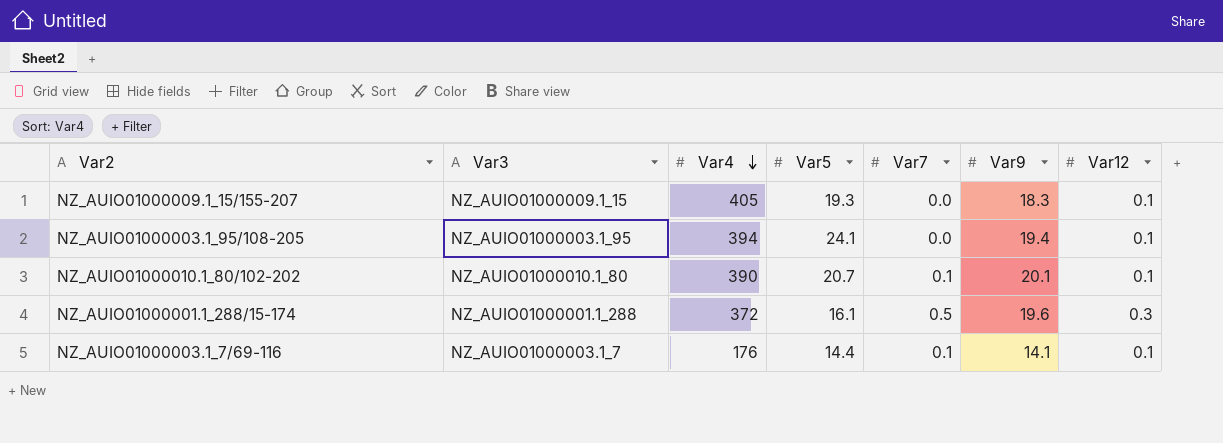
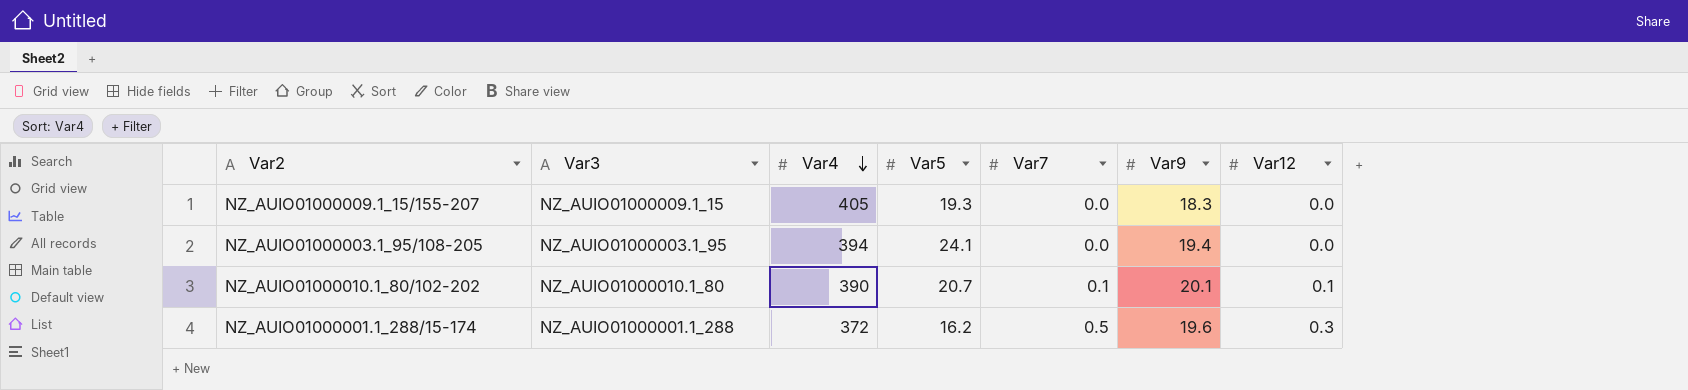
row NZ_AUIO01000003.1_7/69-116: NZ_AUIO01000003.1_7 | 176 | 14.4 | 0.1 | 14.1 | 0.1 -> none
NZ_AUIO01000009.1_15/155-207 | Var12: 0.1 -> 0.0
NZ_AUIO01000003.1_95/108-205 | Var12: 0.1 -> 0.0
NZ_AUIO01000001.1_288/15-174 | Var5: 16.1 -> 16.2

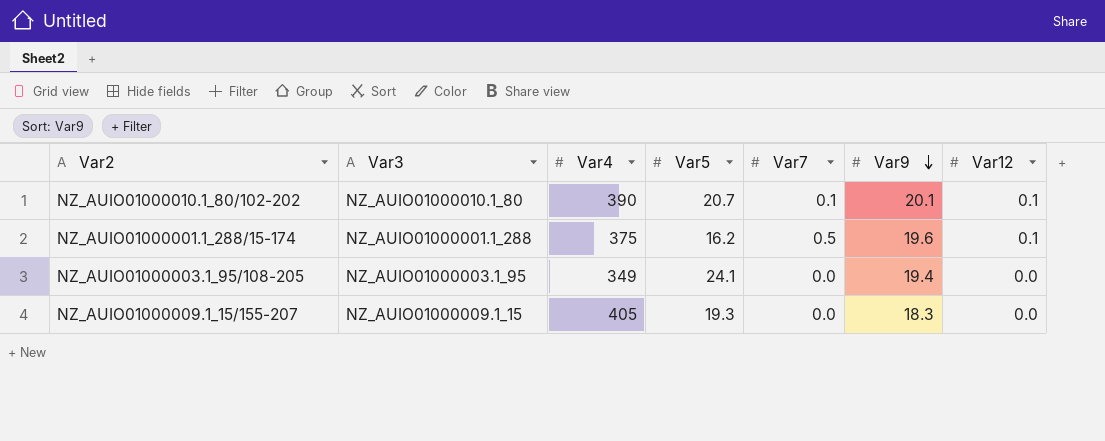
row order: Var4 descending -> Var9 descending
NZ_AUIO01000001.1_288/15-174 | Var4: 372 -> 375
NZ_AUIO01000001.1_288/15-174 | Var12: 0.3 -> 0.1
NZ_AUIO01000003.1_95/108-205 | Var4: 394 -> 349

